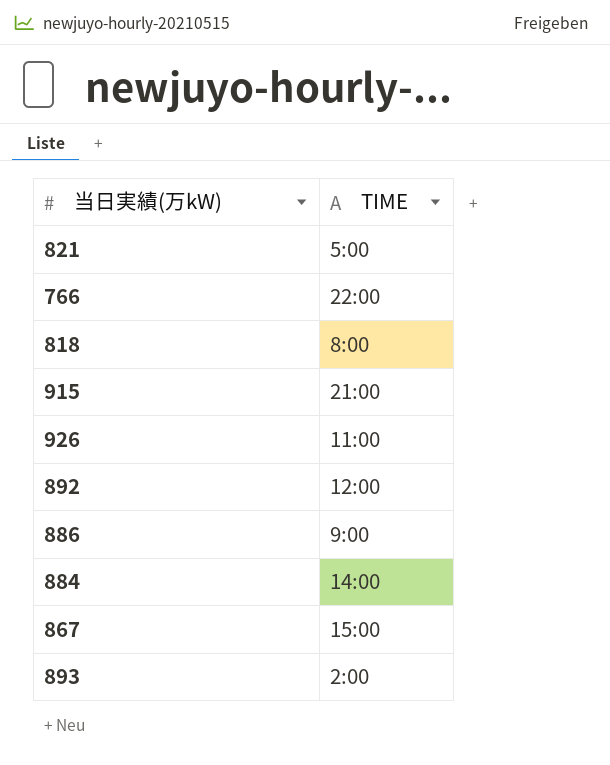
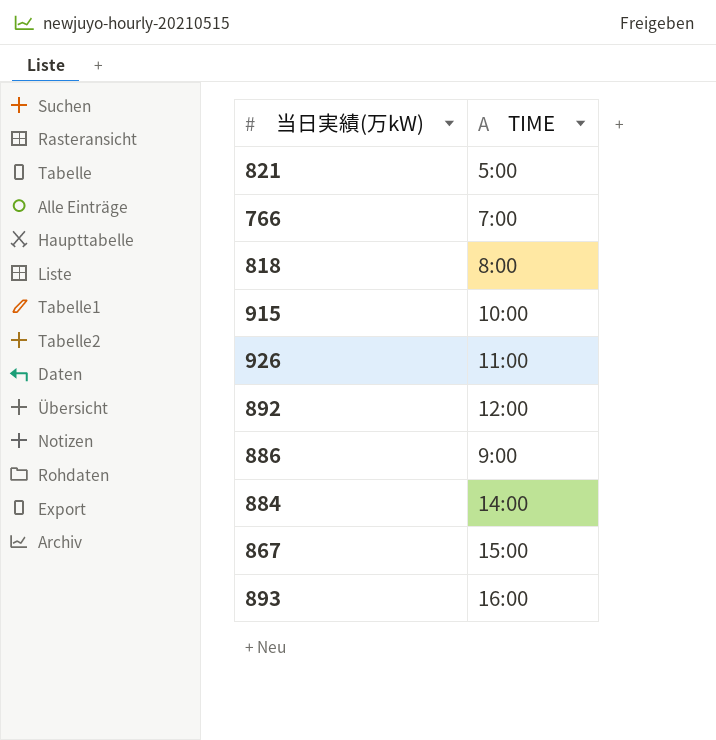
766 | TIME: 22:00 -> 7:00
915 | TIME: 21:00 -> 10:00
893 | TIME: 2:00 -> 16:00

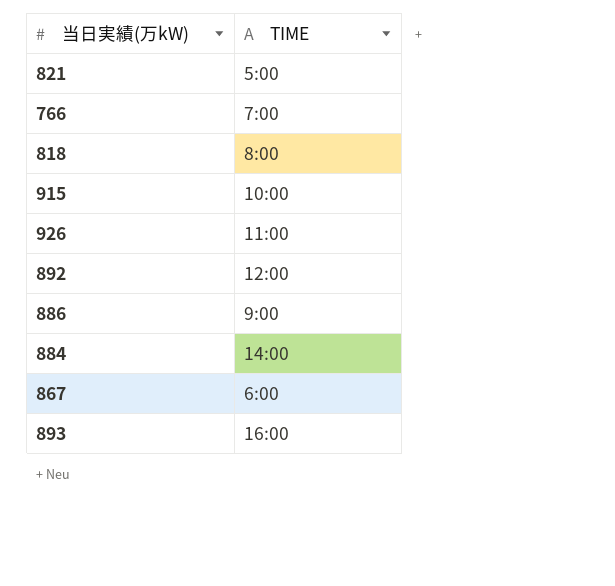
867 | TIME: 15:00 -> 6:00

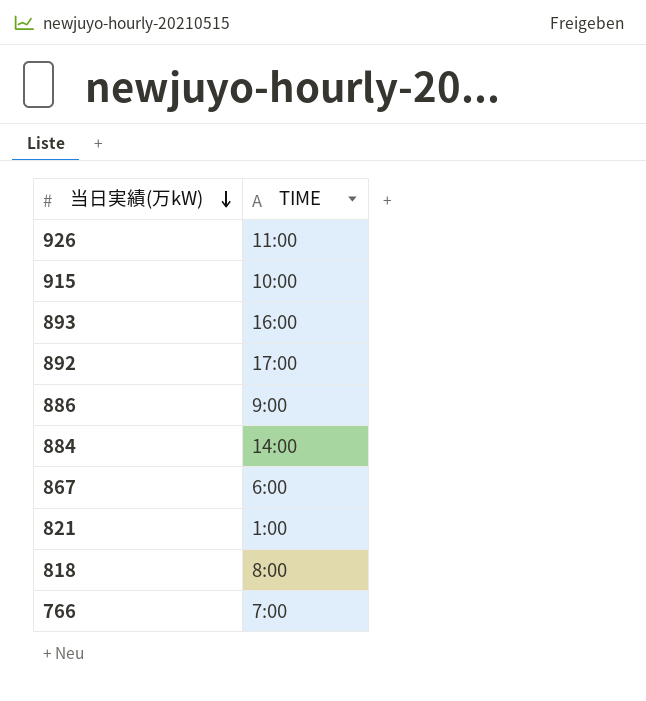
row order: none -> 当日実績(万kW) descending
892 | TIME: 12:00 -> 17:00
821 | TIME: 5:00 -> 1:00

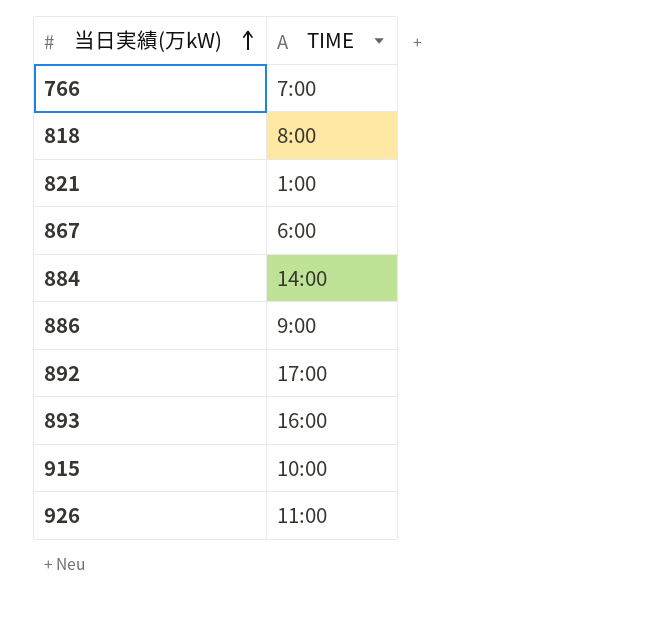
row order: 当日実績(万kW) descending -> 当日実績(万kW) ascending

